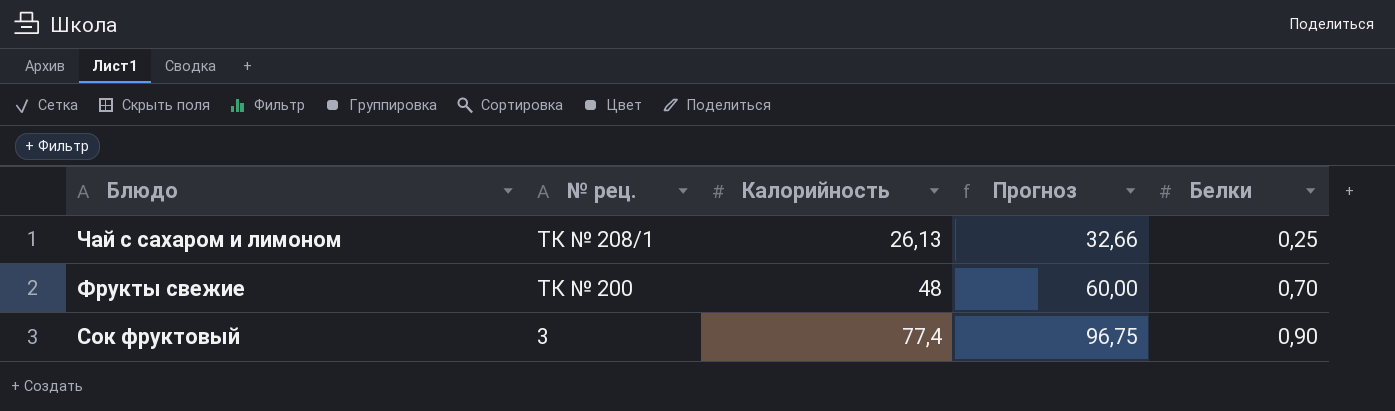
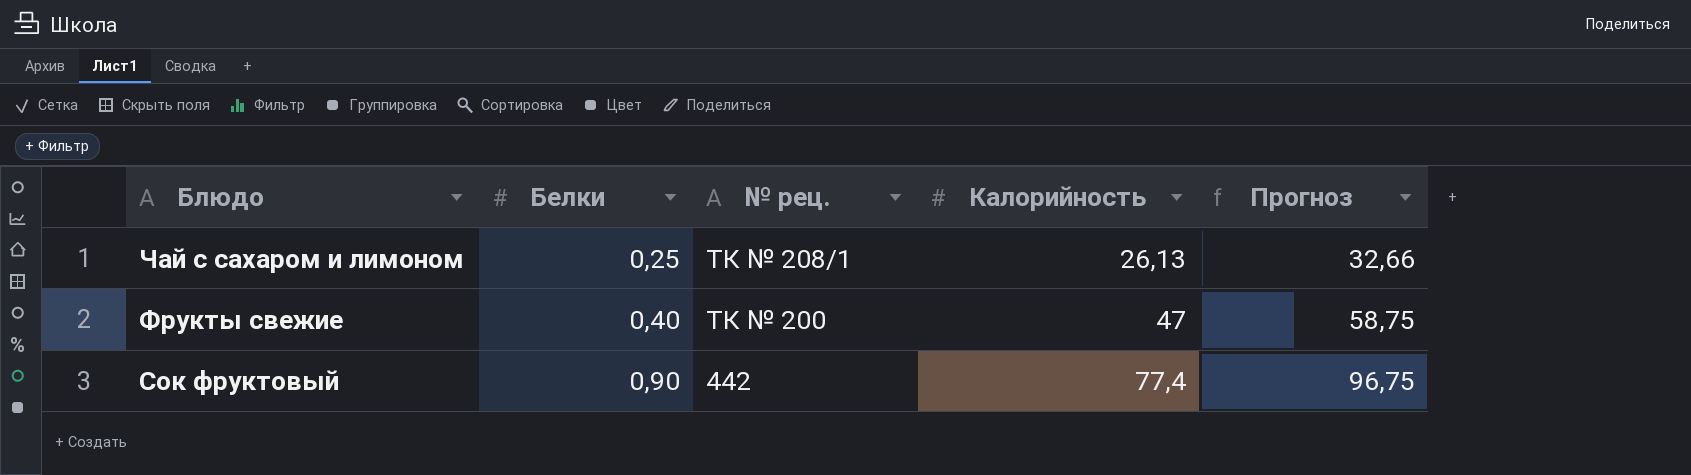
column Белки | position: 5 -> 2
Фрукты свежие | Белки: 0,70 -> 0,40
Фрукты свежие | Калорийность: 48 -> 47
Фрукты свежие | Прогноз: 60,00 -> 58,75
Сок фруктовый | № рец.: 3 -> 442

